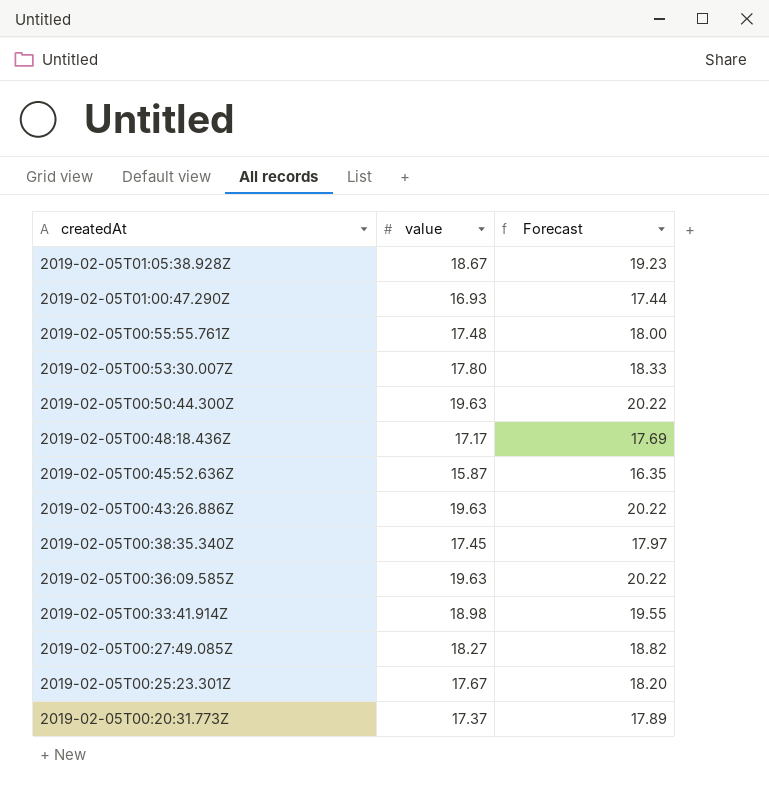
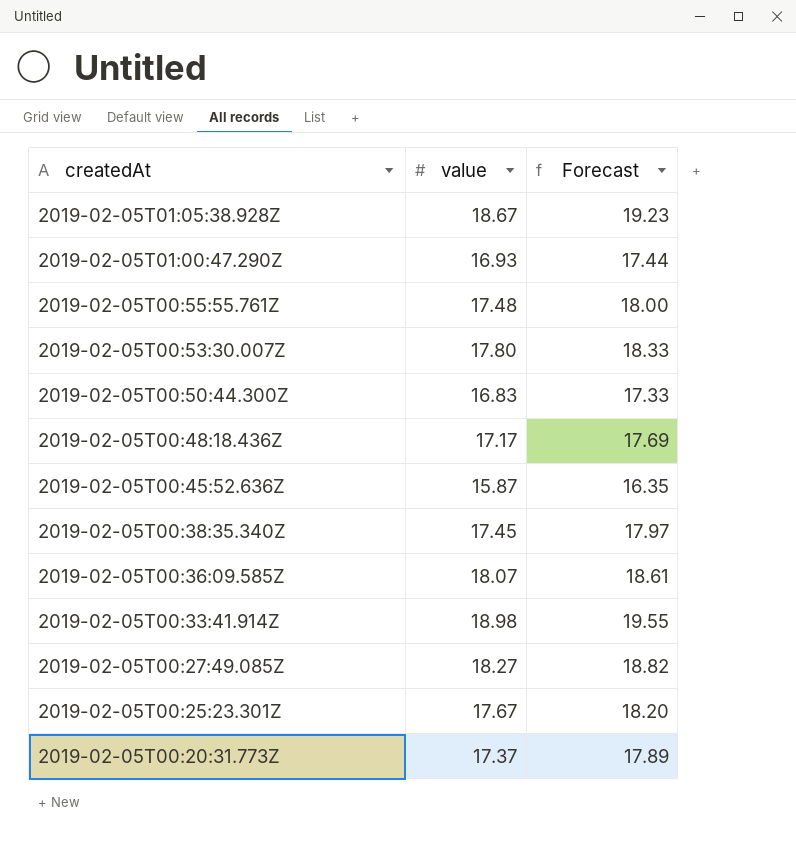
row 2019-02-05T00:43:26.886Z: 19.63 | 20.22 -> none
2019-02-05T00:50:44.300Z | value: 19.63 -> 16.83
2019-02-05T00:50:44.300Z | Forecast: 20.22 -> 17.33
2019-02-05T00:36:09.585Z | value: 19.63 -> 18.07
2019-02-05T00:36:09.585Z | Forecast: 20.22 -> 18.61

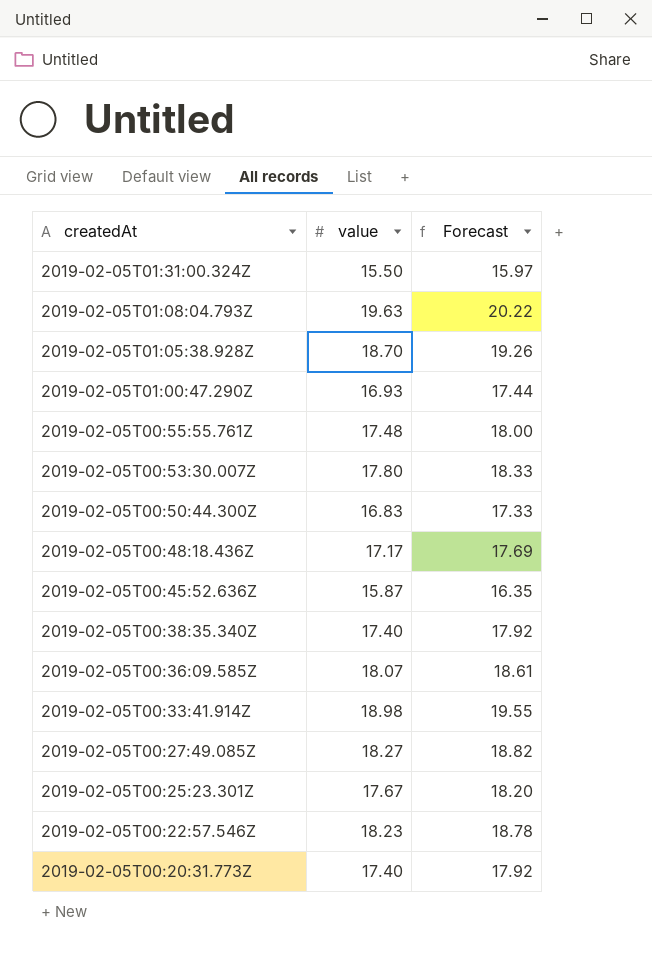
row 2019-02-05T01:31:00.324Z: none -> 15.50 | 15.97
row 2019-02-05T01:08:04.793Z: none -> 19.63 | 20.22
2019-02-05T01:05:38.928Z | value: 18.67 -> 18.70
2019-02-05T01:05:38.928Z | Forecast: 19.23 -> 19.26
2019-02-05T00:38:35.340Z | value: 17.45 -> 17.40
2019-02-05T00:38:35.340Z | Forecast: 17.97 -> 17.92
row 2019-02-05T00:22:57.546Z: none -> 18.23 | 18.78
2019-02-05T00:20:31.773Z | value: 17.37 -> 17.40
2019-02-05T00:20:31.773Z | Forecast: 17.89 -> 17.92

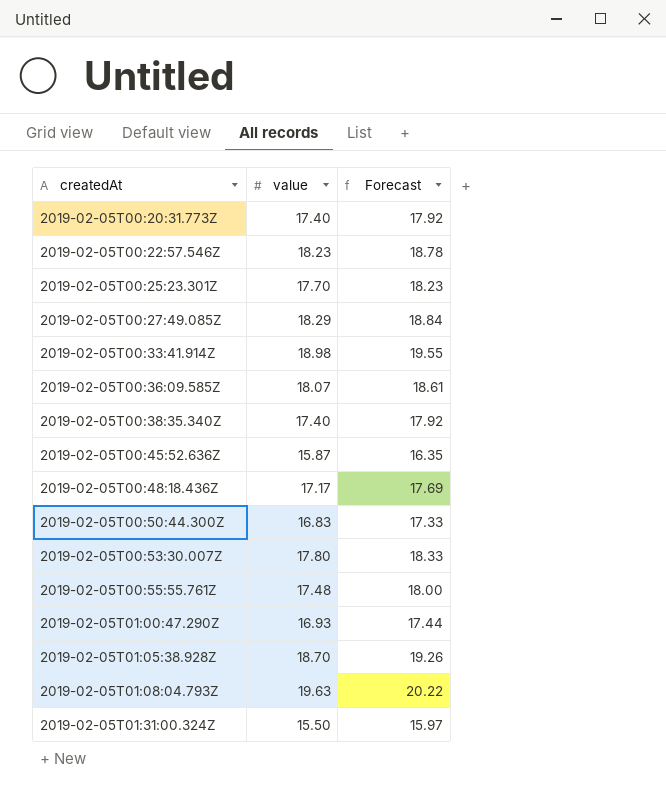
row order: createdAt descending -> createdAt ascending
2019-02-05T00:25:23.301Z | value: 17.67 -> 17.70
2019-02-05T00:25:23.301Z | Forecast: 18.20 -> 18.23
2019-02-05T00:27:49.085Z | value: 18.27 -> 18.29
2019-02-05T00:27:49.085Z | Forecast: 18.82 -> 18.84

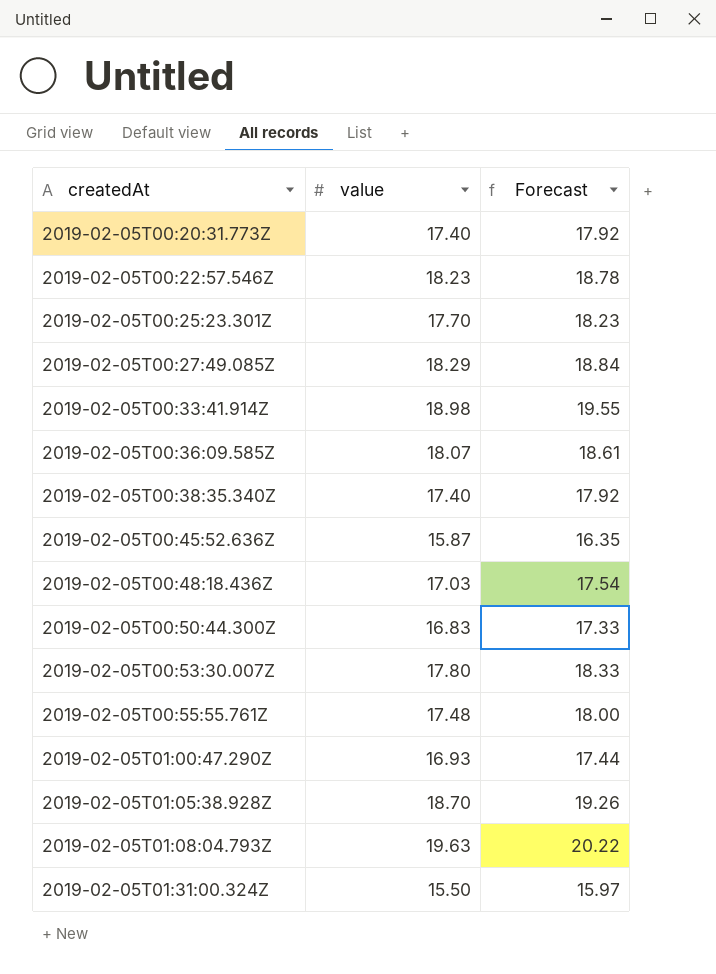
2019-02-05T00:48:18.436Z | value: 17.17 -> 17.03
2019-02-05T00:48:18.436Z | Forecast: 17.69 -> 17.54

